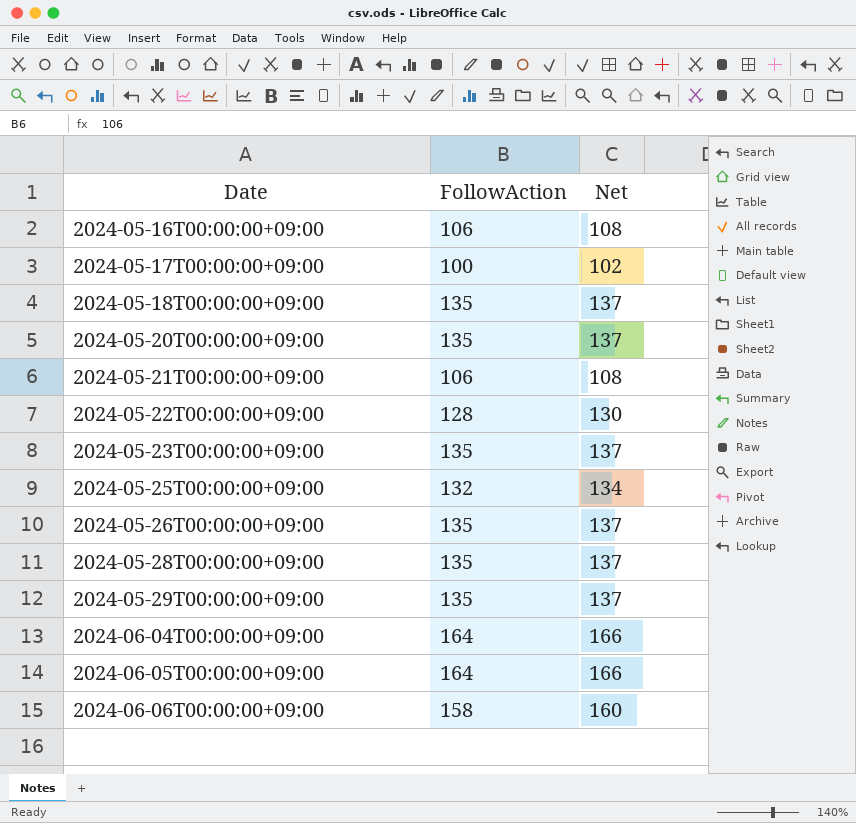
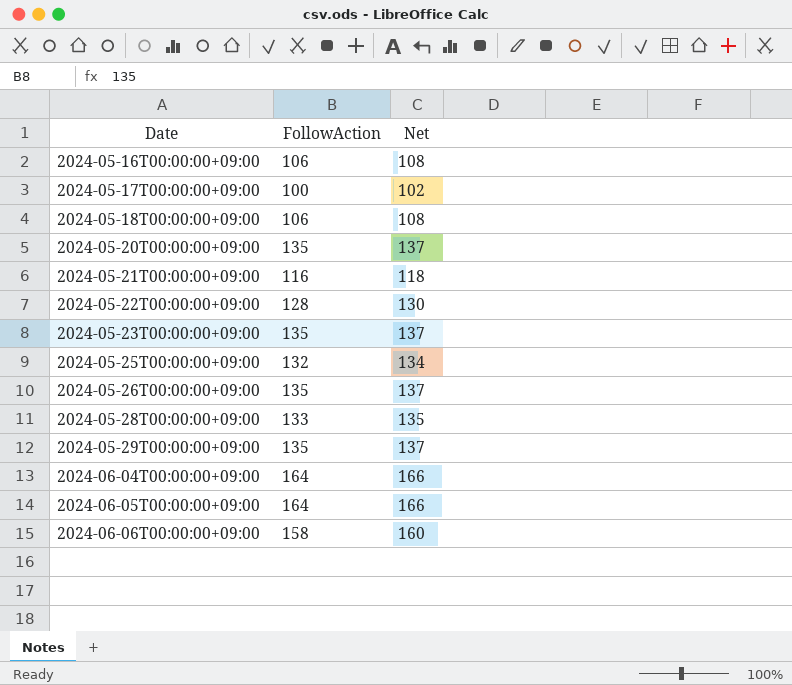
2024-05-18T00:00:00+09:00 | FollowAction: 135 -> 106
2024-05-18T00:00:00+09:00 | Net: 137 -> 108
2024-05-21T00:00:00+09:00 | FollowAction: 106 -> 116
2024-05-21T00:00:00+09:00 | Net: 108 -> 118
2024-05-28T00:00:00+09:00 | FollowAction: 135 -> 133
2024-05-28T00:00:00+09:00 | Net: 137 -> 135

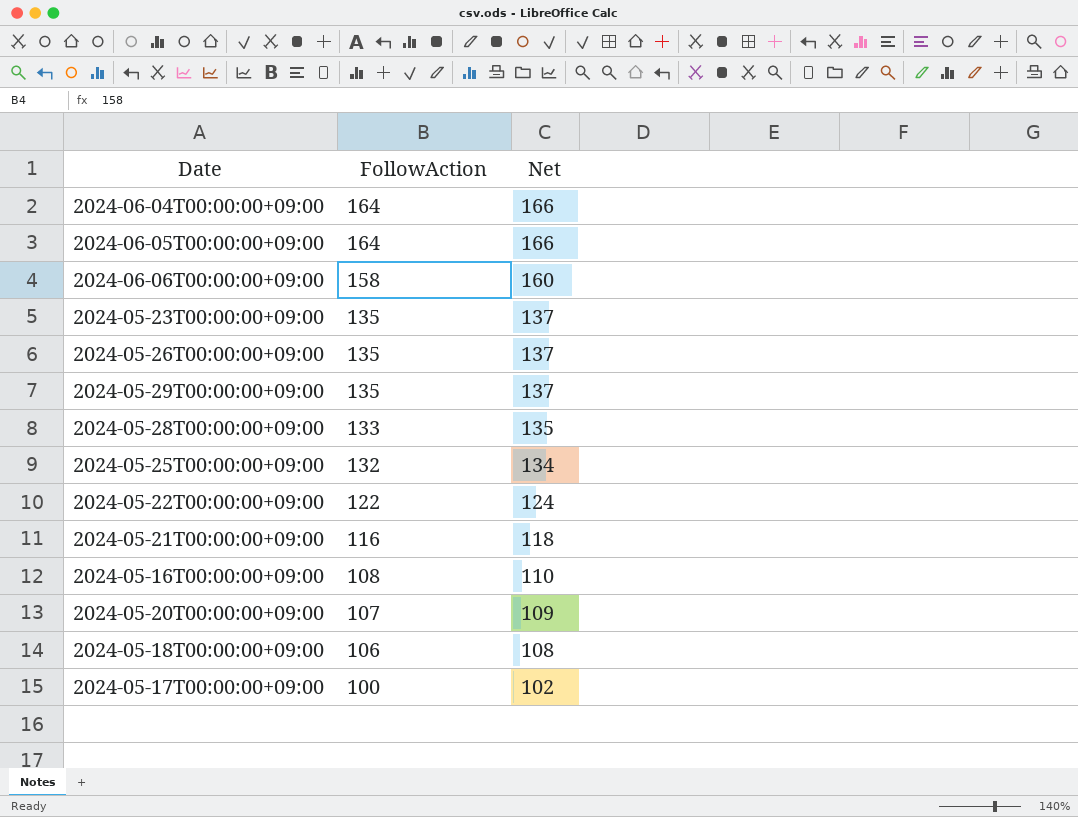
row order: Date ascending -> FollowAction descending
2024-05-22T00:00:00+09:00 | FollowAction: 128 -> 122
2024-05-22T00:00:00+09:00 | Net: 130 -> 124
2024-05-16T00:00:00+09:00 | FollowAction: 106 -> 108
2024-05-16T00:00:00+09:00 | Net: 108 -> 110
2024-05-20T00:00:00+09:00 | FollowAction: 135 -> 107
2024-05-20T00:00:00+09:00 | Net: 137 -> 109

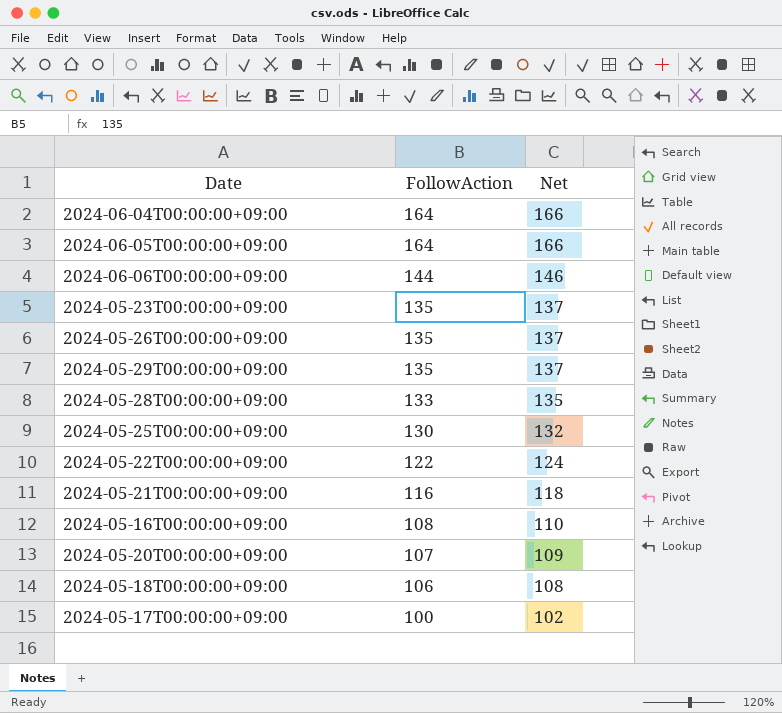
2024-06-06T00:00:00+09:00 | FollowAction: 158 -> 144
2024-06-06T00:00:00+09:00 | Net: 160 -> 146
2024-05-25T00:00:00+09:00 | FollowAction: 132 -> 130
2024-05-25T00:00:00+09:00 | Net: 134 -> 132

